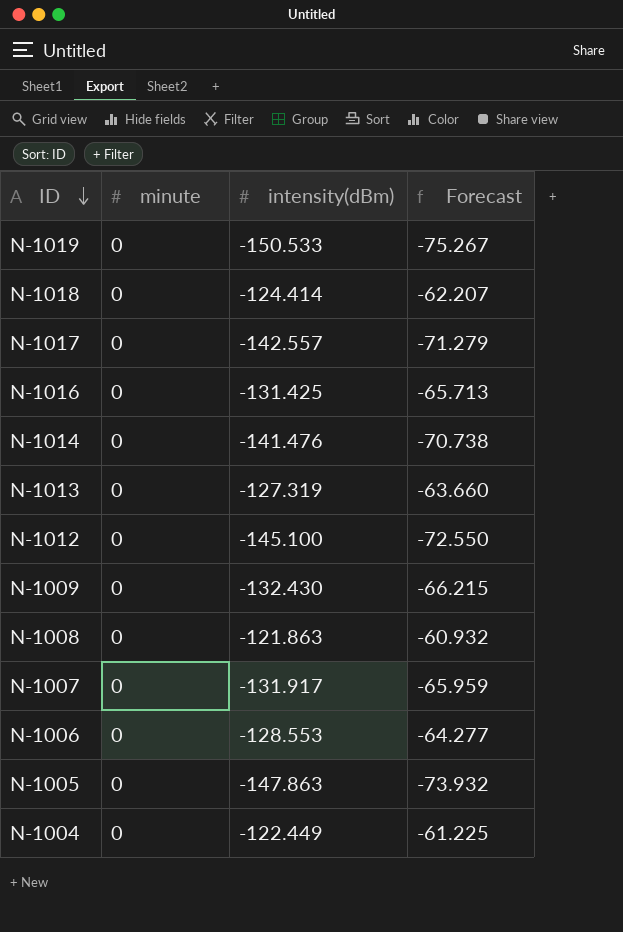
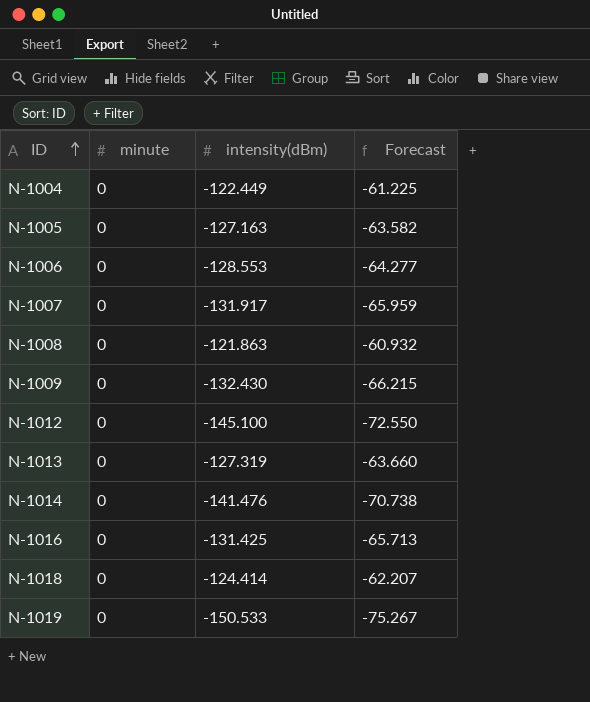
row order: ID descending -> ID ascending
row N-1017: 0 | -142.557 | -71.279 -> none
N-1005 | intensity(dBm): -147.863 -> -127.163
N-1005 | Forecast: -73.932 -> -63.582

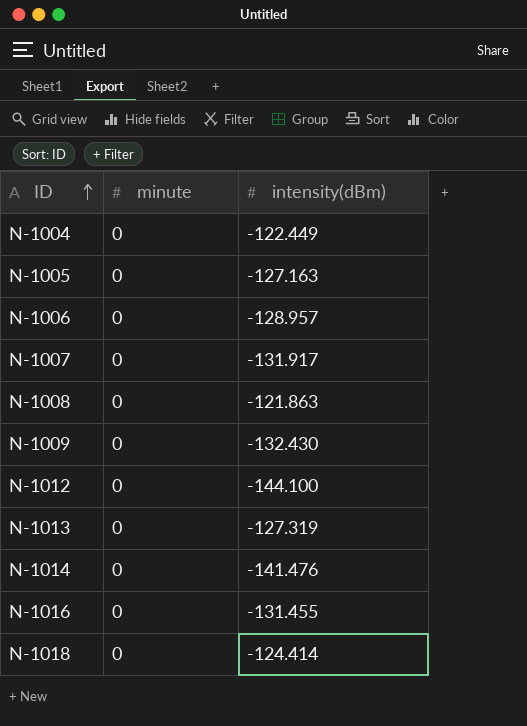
column Forecast | formula: [intensity(dBm)] * 0.5 -> none
row N-1019: 0 | -150.533 | -75.267 -> none
N-1006 | intensity(dBm): -128.553 -> -128.957
N-1012 | intensity(dBm): -145.100 -> -144.100
N-1016 | intensity(dBm): -131.425 -> -131.455

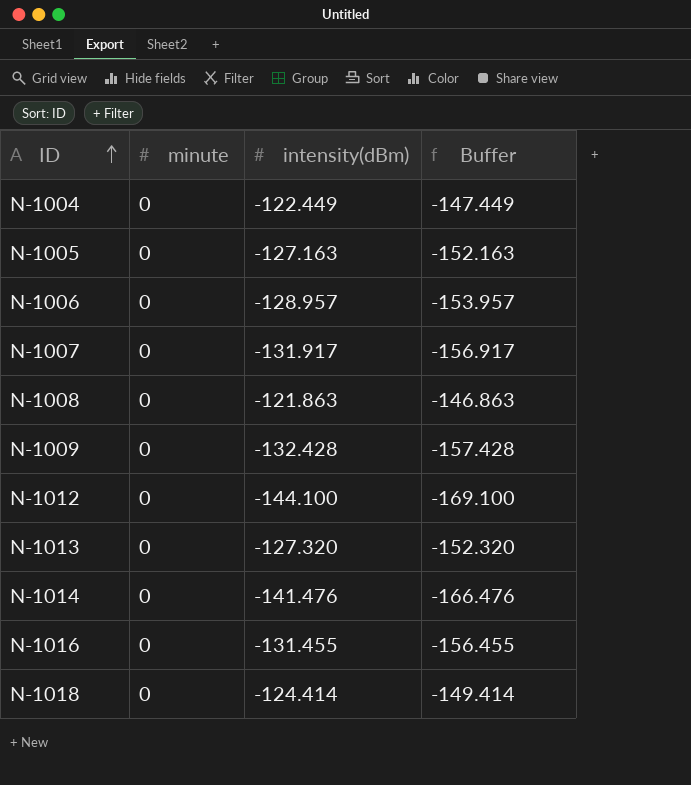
column Buffer | formula: none -> [intensity(dBm)] - 25
N-1009 | intensity(dBm): -132.430 -> -132.428
N-1013 | intensity(dBm): -127.319 -> -127.320

